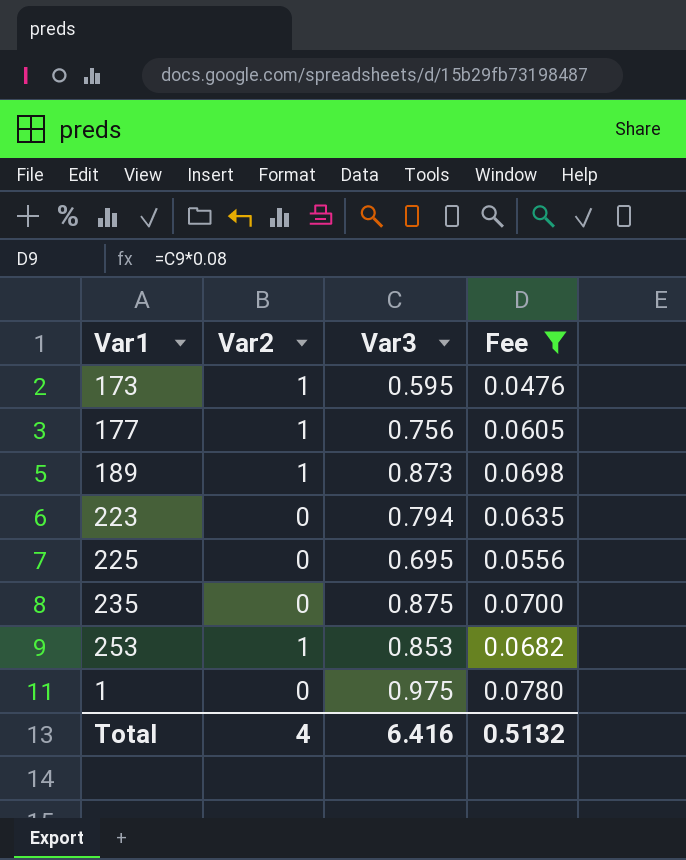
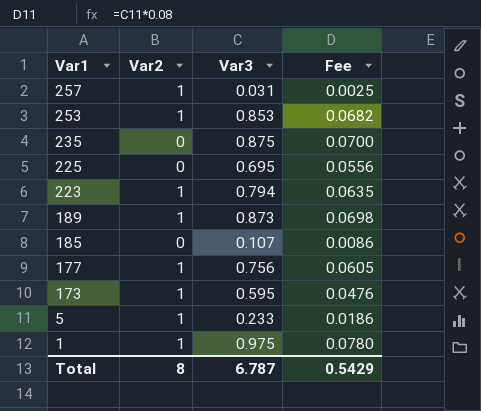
filter: Fee >= 0.0476 -> none
row order: none -> Var1 descending
223 | Var2: 0 -> 1
1 | Var2: 0 -> 1
Total | Var2: 4 -> 8
Total | Var3: 6.416 -> 6.787
Total | Fee: 0.5132 -> 0.5429

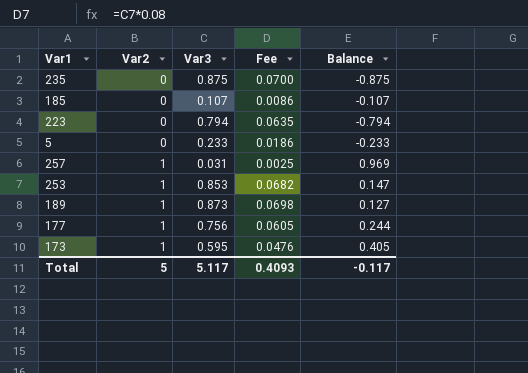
row order: Var1 descending -> Var2 ascending
column Balance | formula: none -> [Var2] - [Var3]
row 225: 0 | 0.695 | 0.0556 -> none
row 1: 1 | 0.975 | 0.0780 -> none
223 | Var2: 1 -> 0
5 | Var2: 1 -> 0
Total | Var2: 8 -> 5
Total | Var3: 6.787 -> 5.117
Total | Fee: 0.5429 -> 0.4093

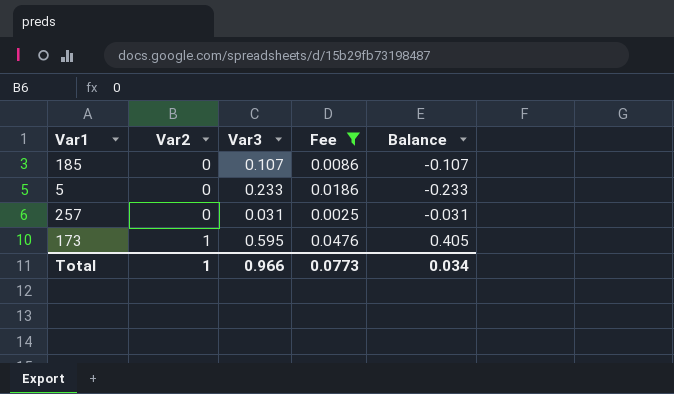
filter: none -> Fee <= 0.0476
257 | Var2: 1 -> 0
257 | Balance: 0.969 -> -0.031
Total | Var2: 5 -> 1
Total | Var3: 5.117 -> 0.966
Total | Fee: 0.4093 -> 0.0773
Total | Balance: -0.117 -> 0.034

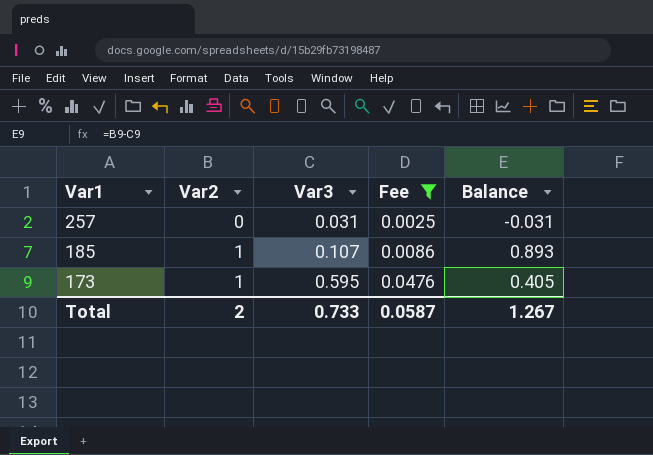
row order: Var2 ascending -> Var1 descending
row 5: 0 | 0.233 | 0.0186 | -0.233 -> none
185 | Var2: 0 -> 1
185 | Balance: -0.107 -> 0.893
Total | Var2: 1 -> 2
Total | Var3: 0.966 -> 0.733
Total | Fee: 0.0773 -> 0.0587
Total | Balance: 0.034 -> 1.267

